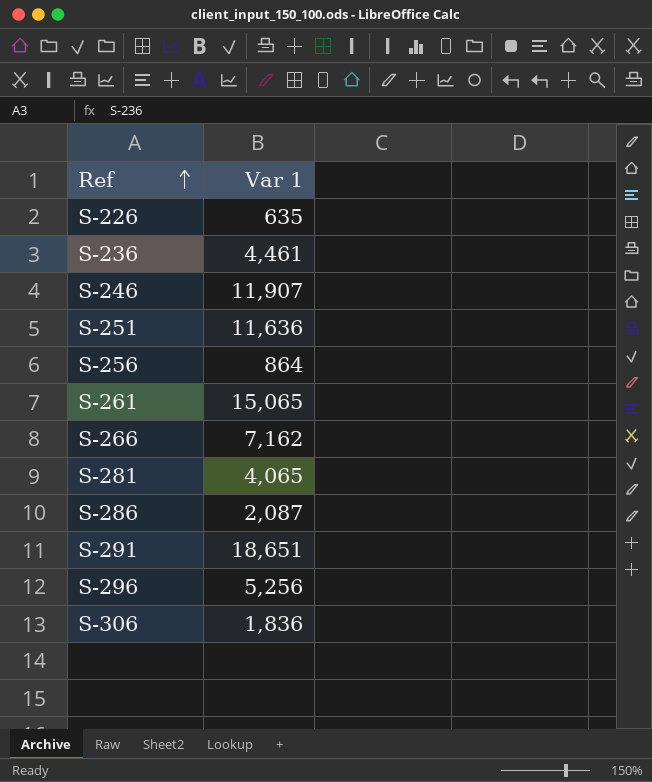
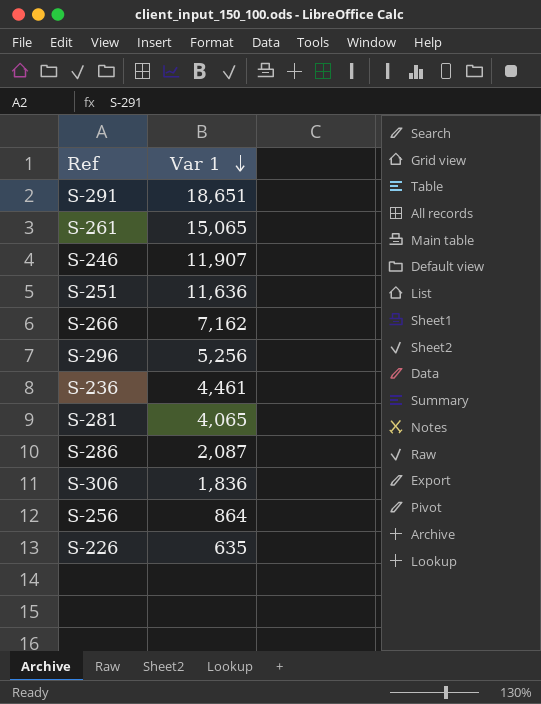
row order: Ref ascending -> Var 1 descending

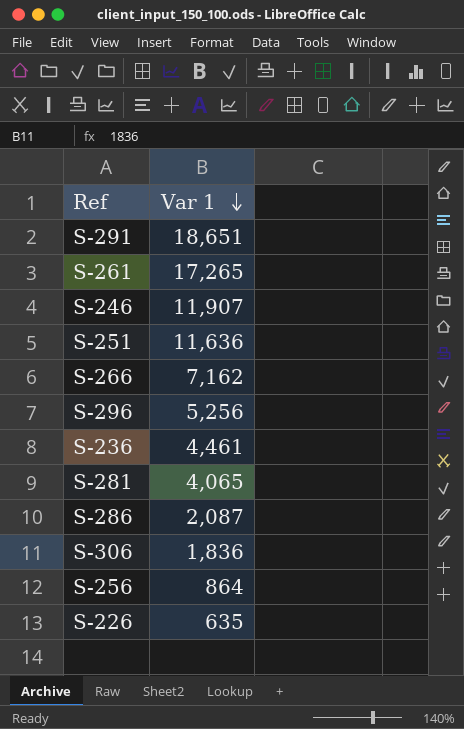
S-261 | Var 1: 15,065 -> 17,265

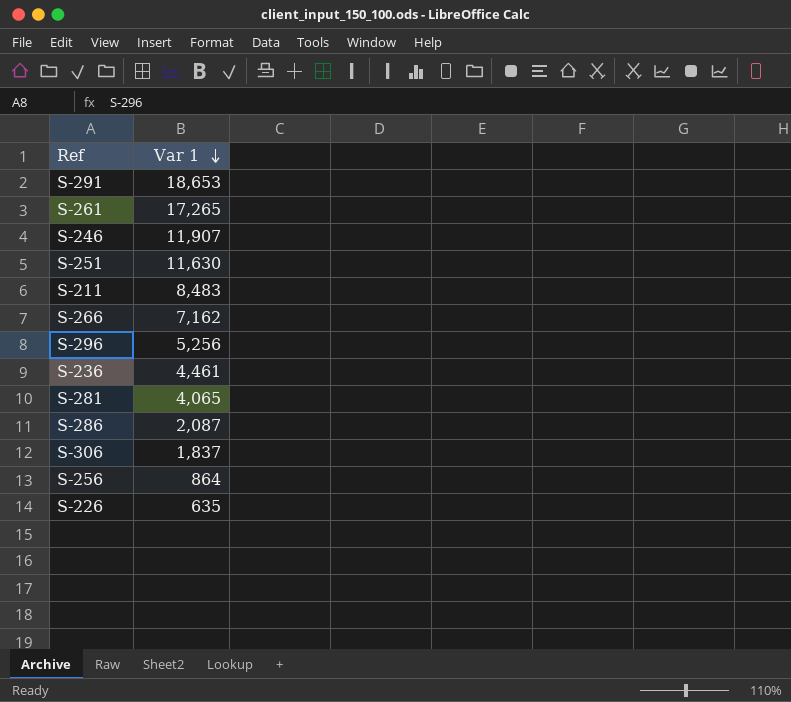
S-291 | Var 1: 18,651 -> 18,653
S-251 | Var 1: 11,636 -> 11,630
row S-211: none -> 8,483
S-306 | Var 1: 1,836 -> 1,837

